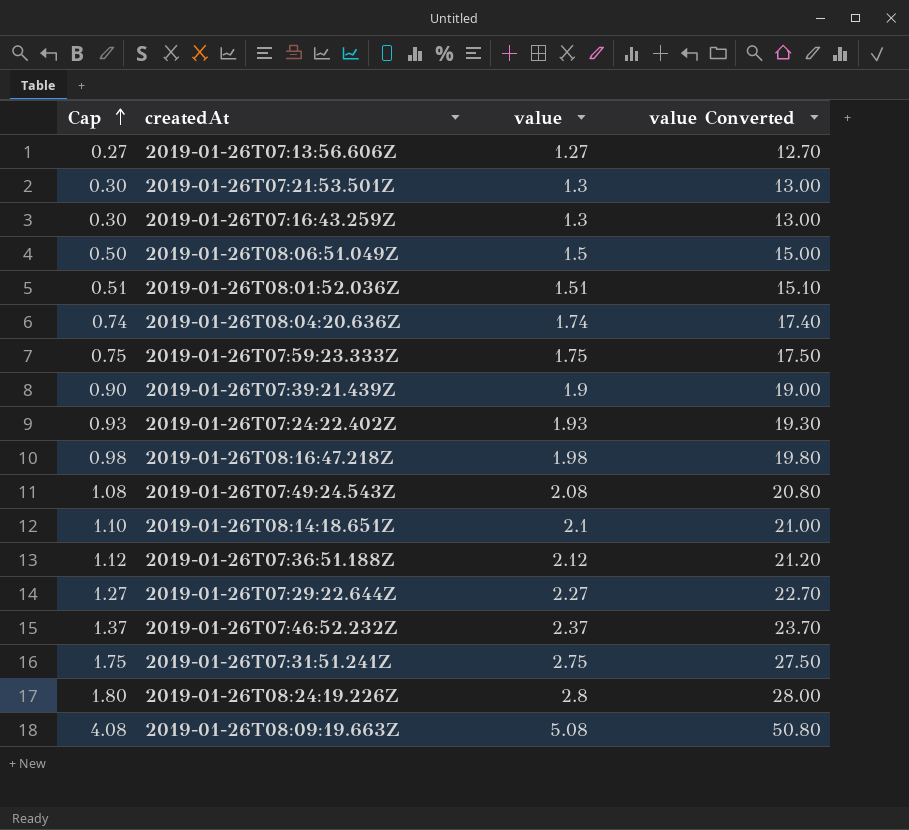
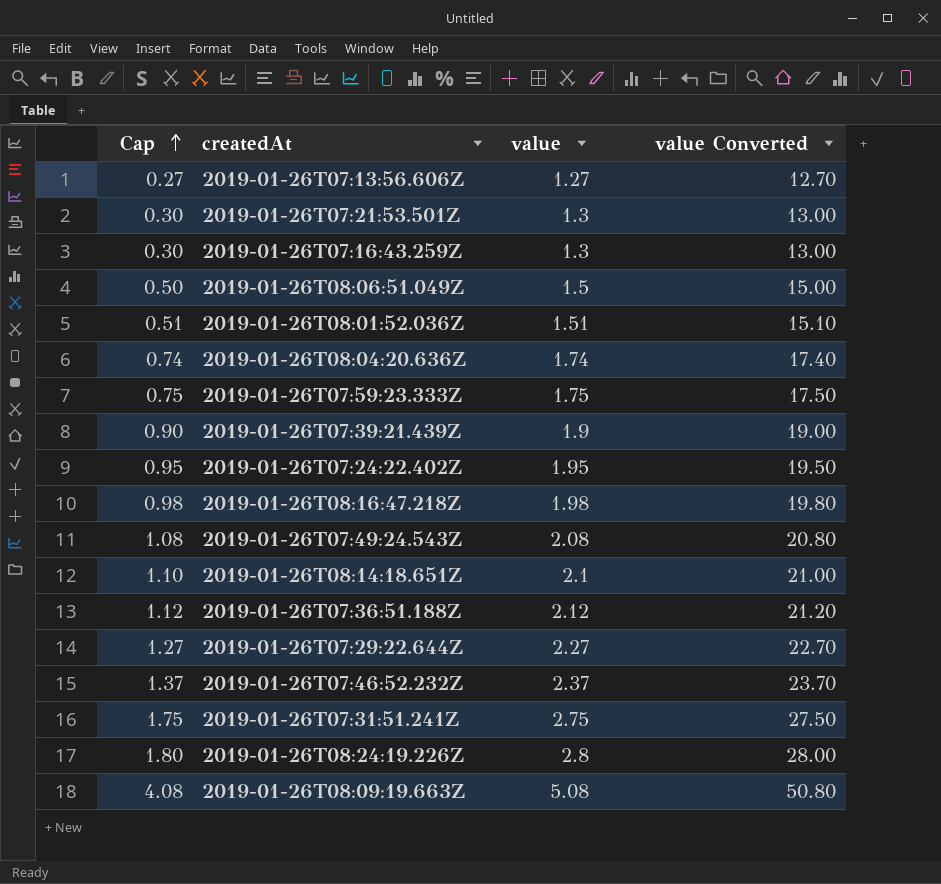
2019-01-26T07:24:22.402Z | Cap: 0.93 -> 0.95
2019-01-26T07:24:22.402Z | value: 1.93 -> 1.95
2019-01-26T07:24:22.402Z | value Converted: 19.30 -> 19.50

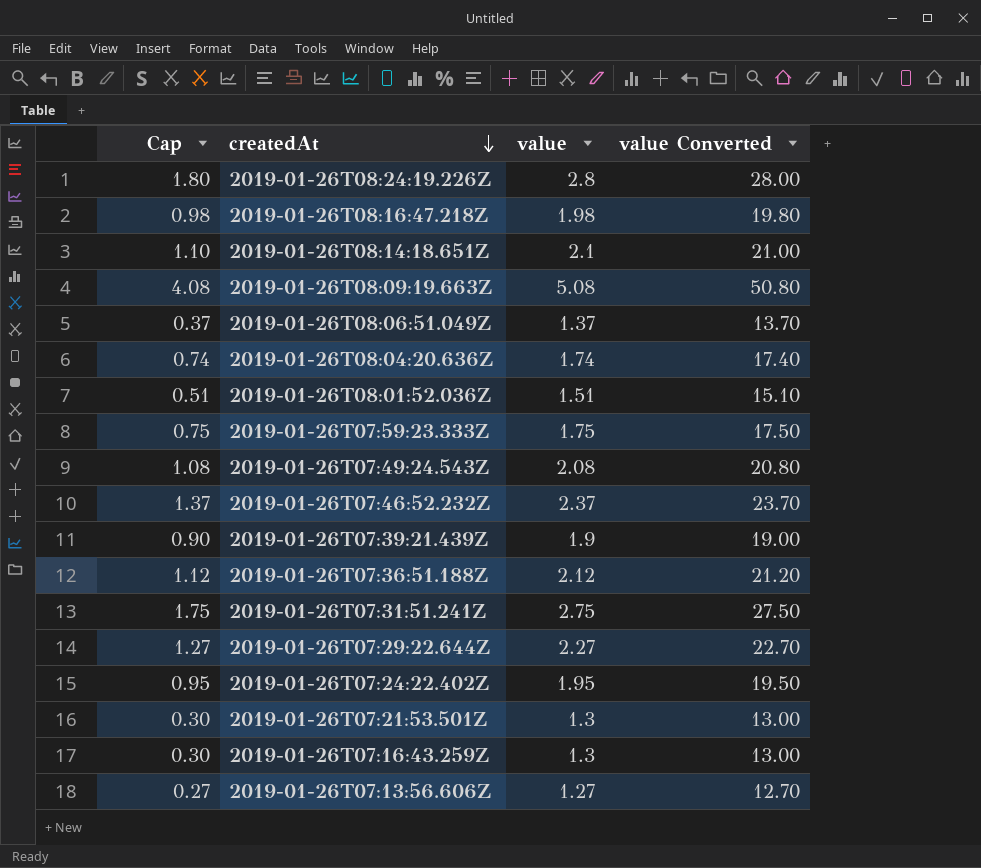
row order: Cap ascending -> createdAt descending
2019-01-26T08:06:51.049Z | Cap: 0.50 -> 0.37
2019-01-26T08:06:51.049Z | value: 1.5 -> 1.37
2019-01-26T08:06:51.049Z | value Converted: 15.00 -> 13.70

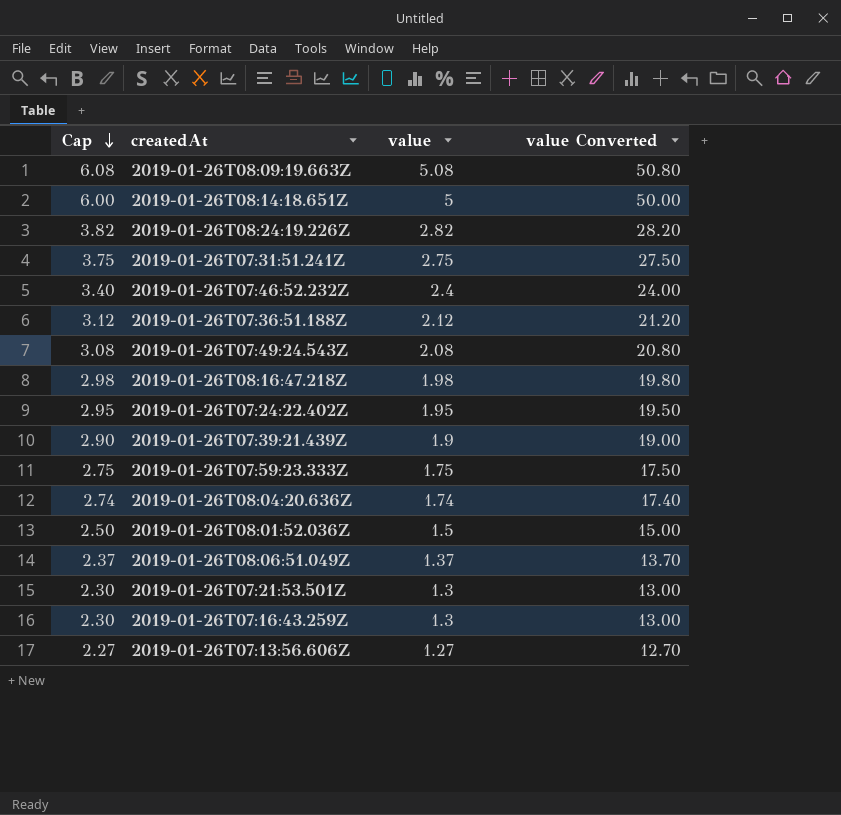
row order: createdAt descending -> Cap descending
column Cap | formula: [value] - 1 -> [value] + 1
row 2019-01-26T07:29:22.644Z: 1.27 | 2.27 | 22.70 -> none
2019-01-26T08:14:18.651Z | value: 2.1 -> 5
2019-01-26T08:14:18.651Z | value Converted: 21.00 -> 50.00
2019-01-26T08:24:19.226Z | value: 2.8 -> 2.82
2019-01-26T08:24:19.226Z | value Converted: 28.00 -> 28.20
2019-01-26T07:46:52.232Z | value: 2.37 -> 2.4
2019-01-26T07:46:52.232Z | value Converted: 23.70 -> 24.00
2019-01-26T08:01:52.036Z | value: 1.51 -> 1.5
2019-01-26T08:01:52.036Z | value Converted: 15.10 -> 15.00

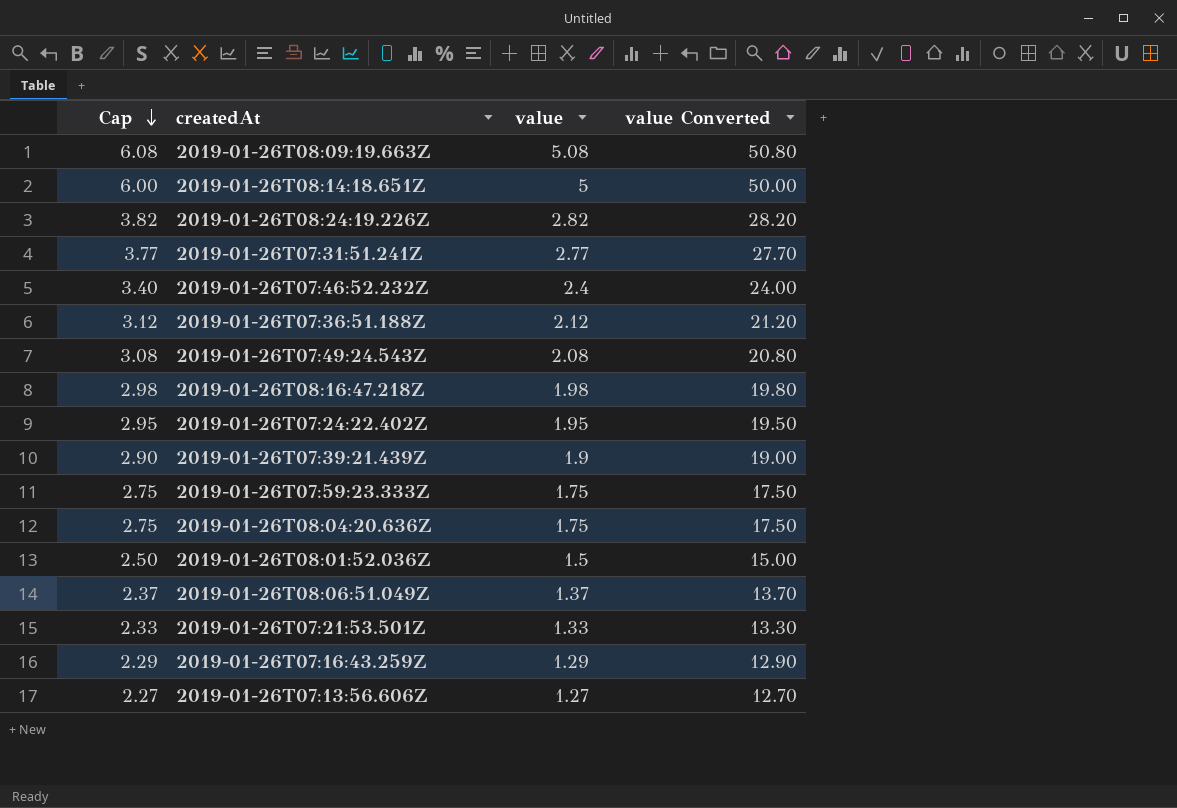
2019-01-26T07:31:51.241Z | Cap: 3.75 -> 3.77
2019-01-26T07:31:51.241Z | value: 2.75 -> 2.77
2019-01-26T07:31:51.241Z | value Converted: 27.50 -> 27.70
2019-01-26T08:04:20.636Z | Cap: 2.74 -> 2.75
2019-01-26T08:04:20.636Z | value: 1.74 -> 1.75
2019-01-26T08:04:20.636Z | value Converted: 17.40 -> 17.50
2019-01-26T07:21:53.501Z | Cap: 2.30 -> 2.33
2019-01-26T07:21:53.501Z | value: 1.3 -> 1.33
2019-01-26T07:21:53.501Z | value Converted: 13.00 -> 13.30
2019-01-26T07:16:43.259Z | Cap: 2.30 -> 2.29
2019-01-26T07:16:43.259Z | value: 1.3 -> 1.29
2019-01-26T07:16:43.259Z | value Converted: 13.00 -> 12.90

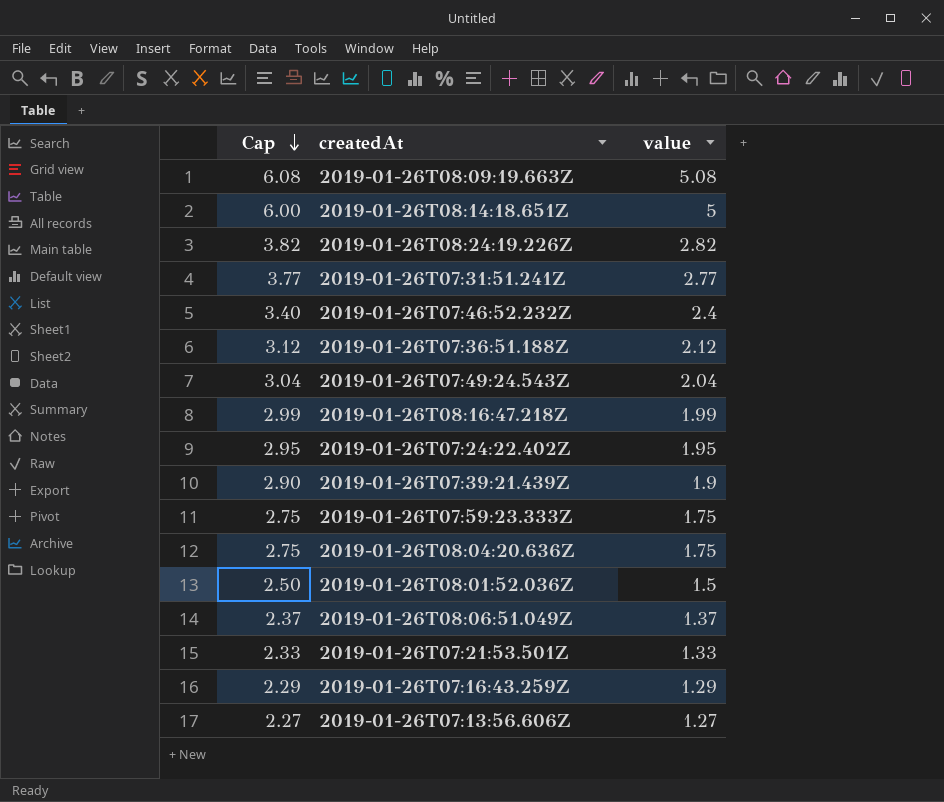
column value Converted | formula: [value] * 10 -> none
2019-01-26T07:49:24.543Z | Cap: 3.08 -> 3.04
2019-01-26T07:49:24.543Z | value: 2.08 -> 2.04
2019-01-26T08:16:47.218Z | Cap: 2.98 -> 2.99
2019-01-26T08:16:47.218Z | value: 1.98 -> 1.99

